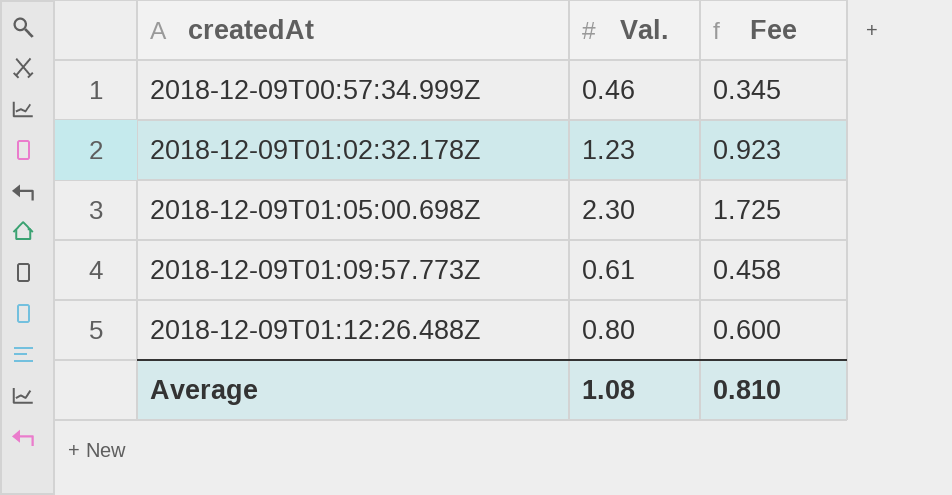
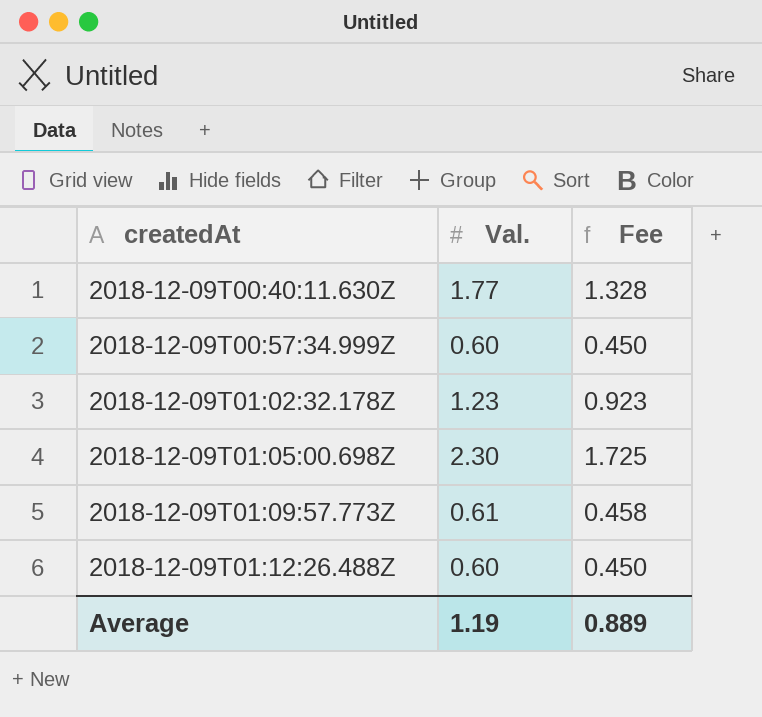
row 2018-12-09T00:40:11.630Z: none -> 1.77 | 1.328
2018-12-09T00:57:34.999Z | Val.: 0.46 -> 0.60
2018-12-09T00:57:34.999Z | Fee: 0.345 -> 0.450
2018-12-09T01:12:26.488Z | Val.: 0.80 -> 0.60
2018-12-09T01:12:26.488Z | Fee: 0.600 -> 0.450
Average | Val.: 1.08 -> 1.19
Average | Fee: 0.810 -> 0.889

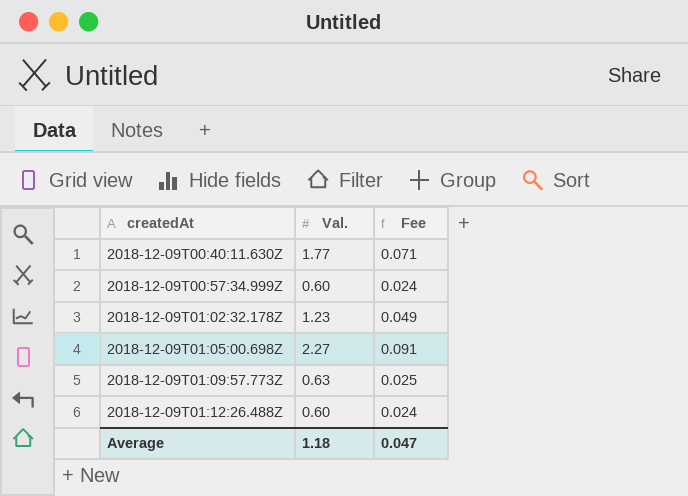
column Fee | formula: [Val.] * 0.75 -> [Val.] * 0.04
2018-12-09T01:05:00.698Z | Val.: 2.30 -> 2.27
2018-12-09T01:09:57.773Z | Val.: 0.61 -> 0.63
Average | Val.: 1.19 -> 1.18
Average | Fee: 0.889 -> 0.047

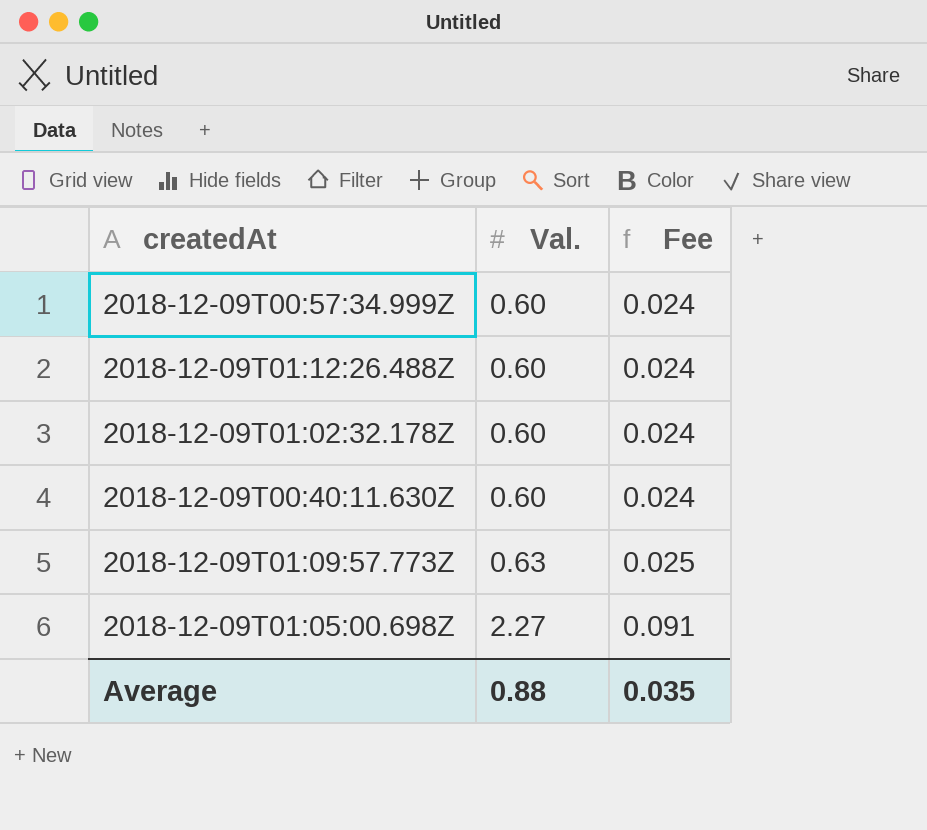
row order: createdAt ascending -> Val. ascending
2018-12-09T01:02:32.178Z | Val.: 1.23 -> 0.60
2018-12-09T01:02:32.178Z | Fee: 0.049 -> 0.024
2018-12-09T00:40:11.630Z | Val.: 1.77 -> 0.60
2018-12-09T00:40:11.630Z | Fee: 0.071 -> 0.024
Average | Val.: 1.18 -> 0.88
Average | Fee: 0.047 -> 0.035

